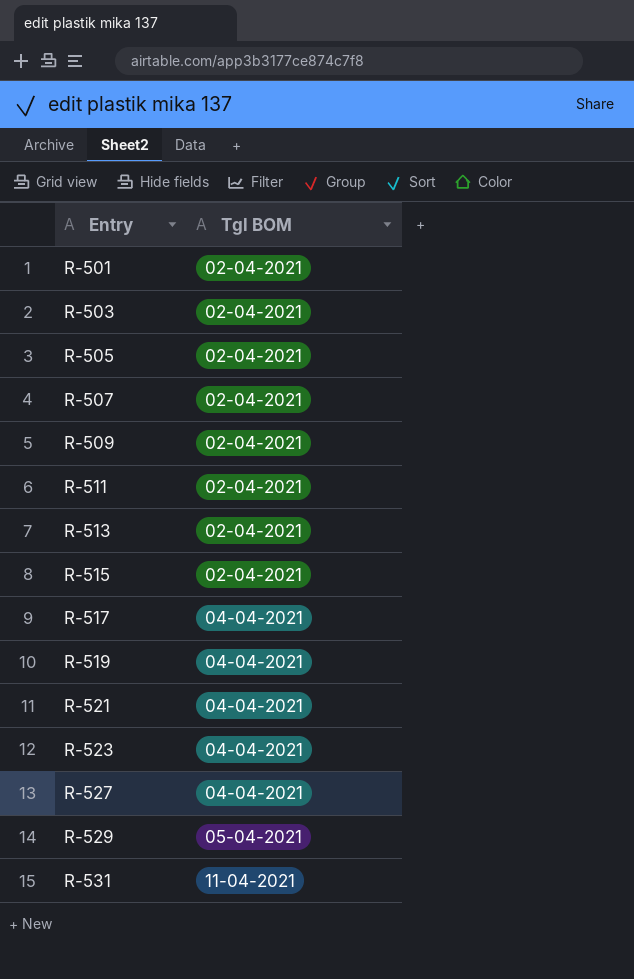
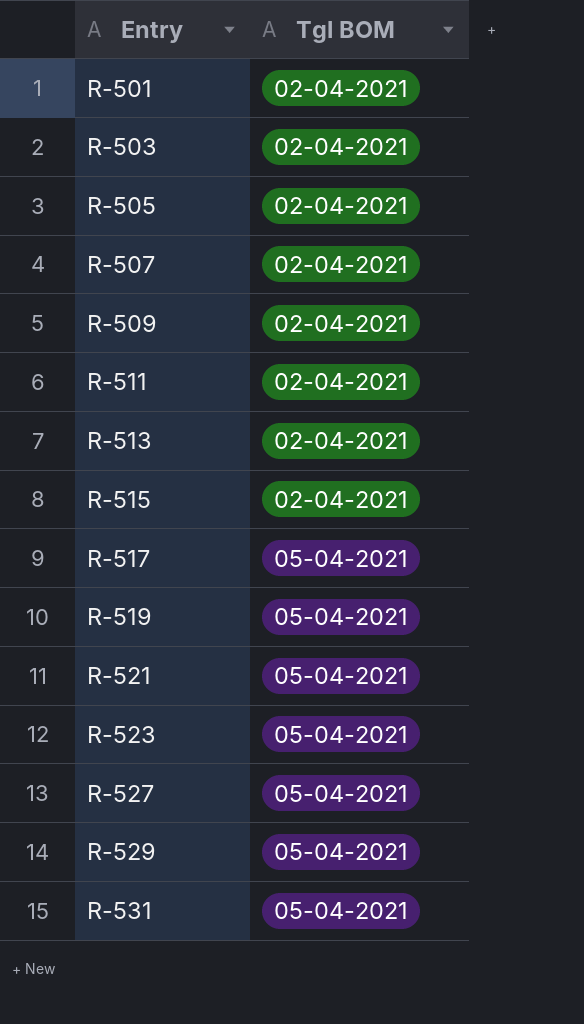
R-517 | Tgl BOM: 04-04-2021 -> 05-04-2021
R-519 | Tgl BOM: 04-04-2021 -> 05-04-2021
R-521 | Tgl BOM: 04-04-2021 -> 05-04-2021
R-523 | Tgl BOM: 04-04-2021 -> 05-04-2021
R-527 | Tgl BOM: 04-04-2021 -> 05-04-2021
R-531 | Tgl BOM: 11-04-2021 -> 05-04-2021

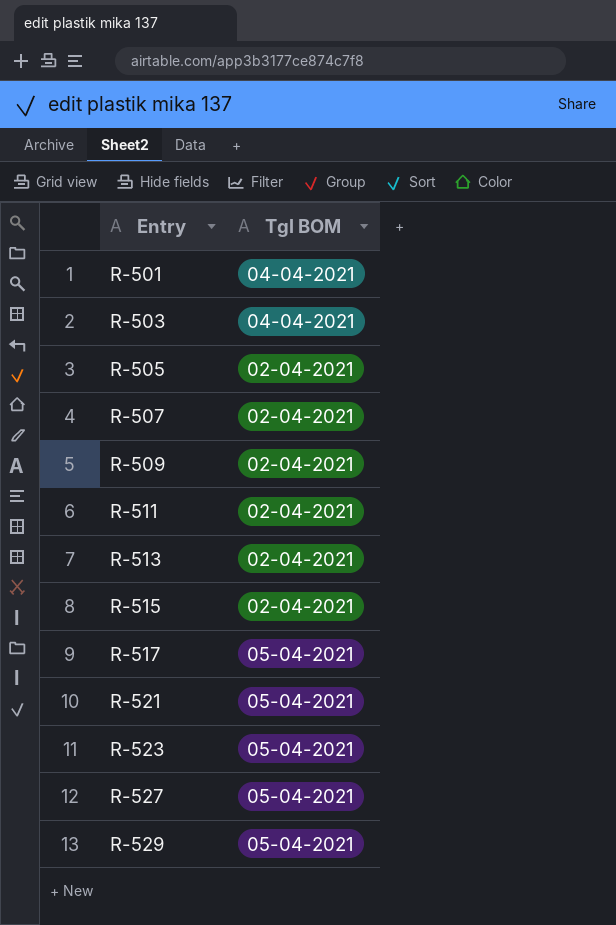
row R-519: 05-04-2021 -> none
row R-531: 05-04-2021 -> none
R-501 | Tgl BOM: 02-04-2021 -> 04-04-2021
R-503 | Tgl BOM: 02-04-2021 -> 04-04-2021

